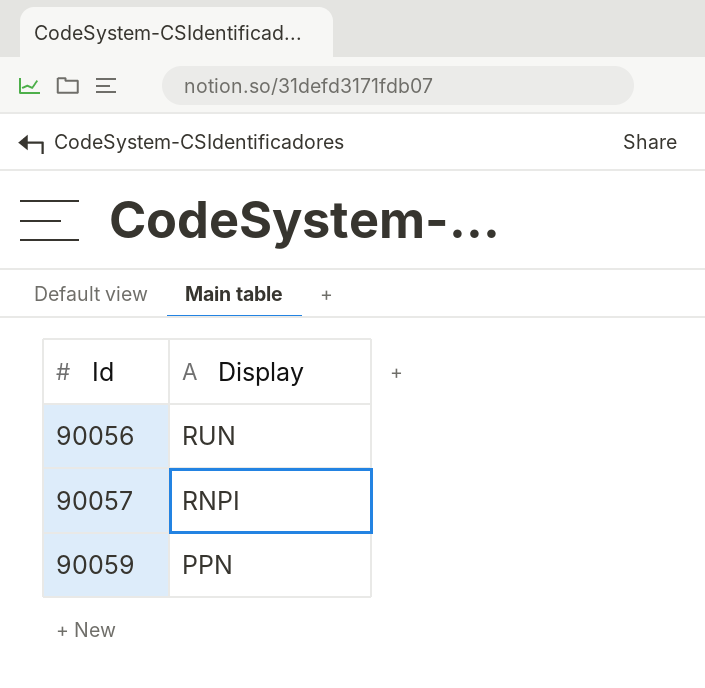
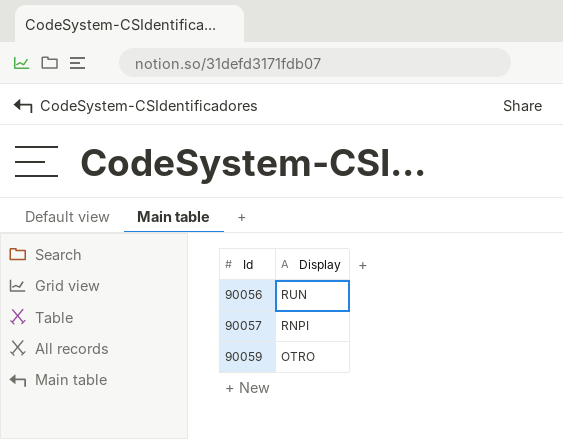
90059 | Display: PPN -> OTRO

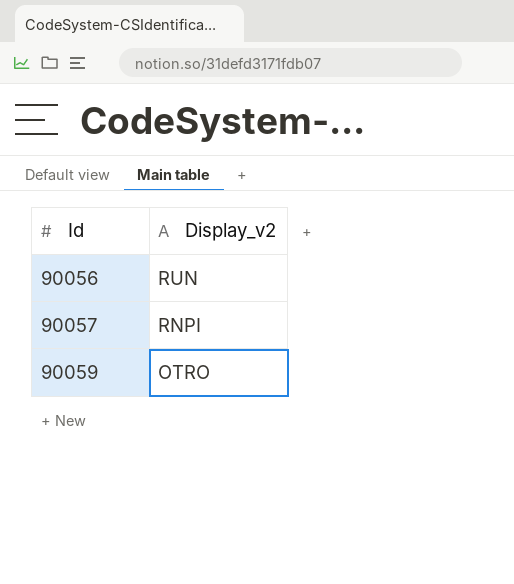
column name: Display -> Display_v2

